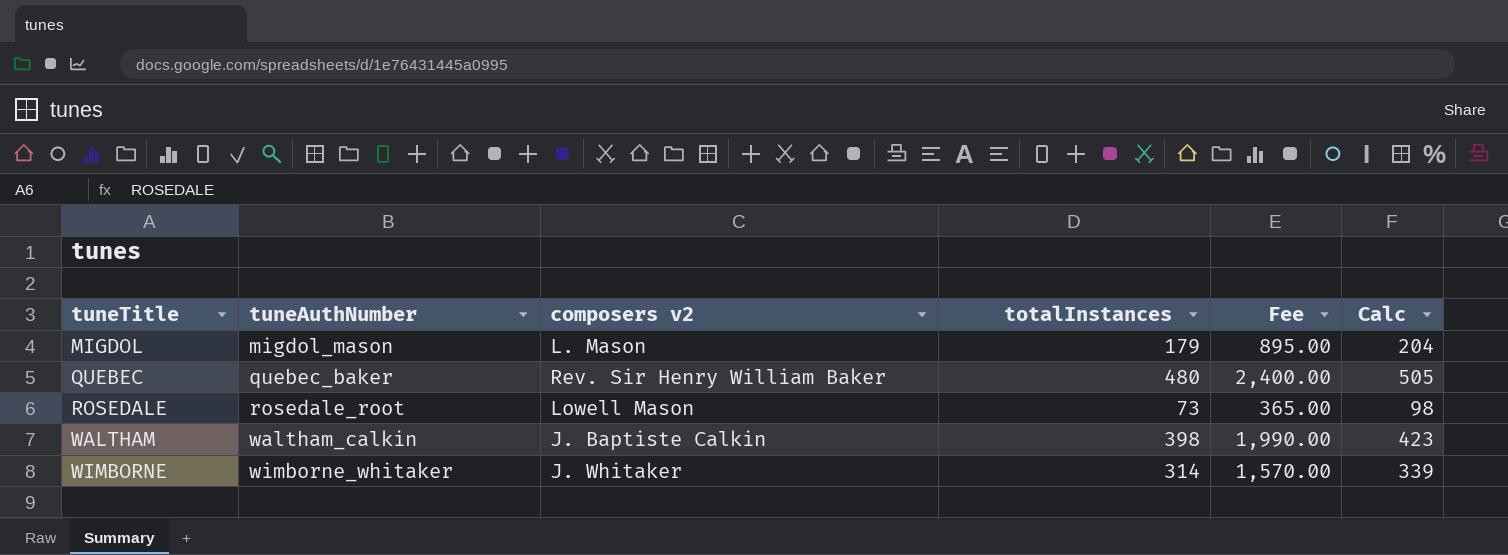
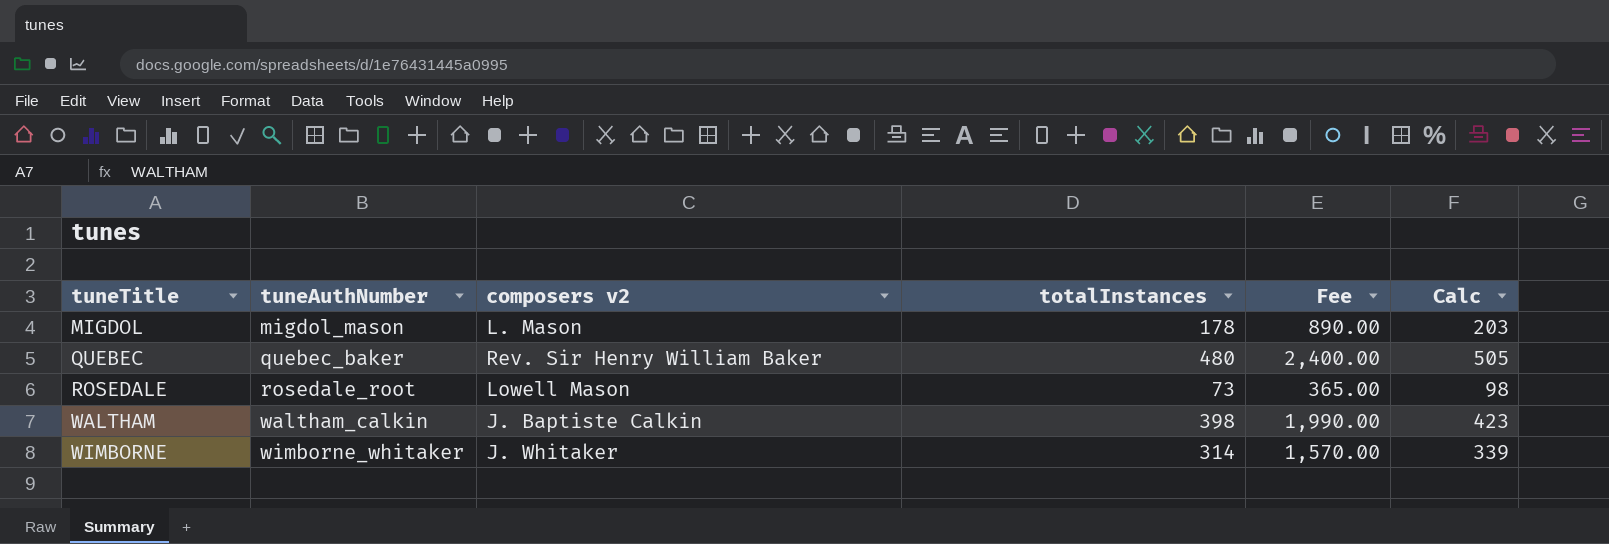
MIGDOL | totalInstances: 179 -> 178
MIGDOL | Fee: 895.00 -> 890.00
MIGDOL | Calc: 204 -> 203

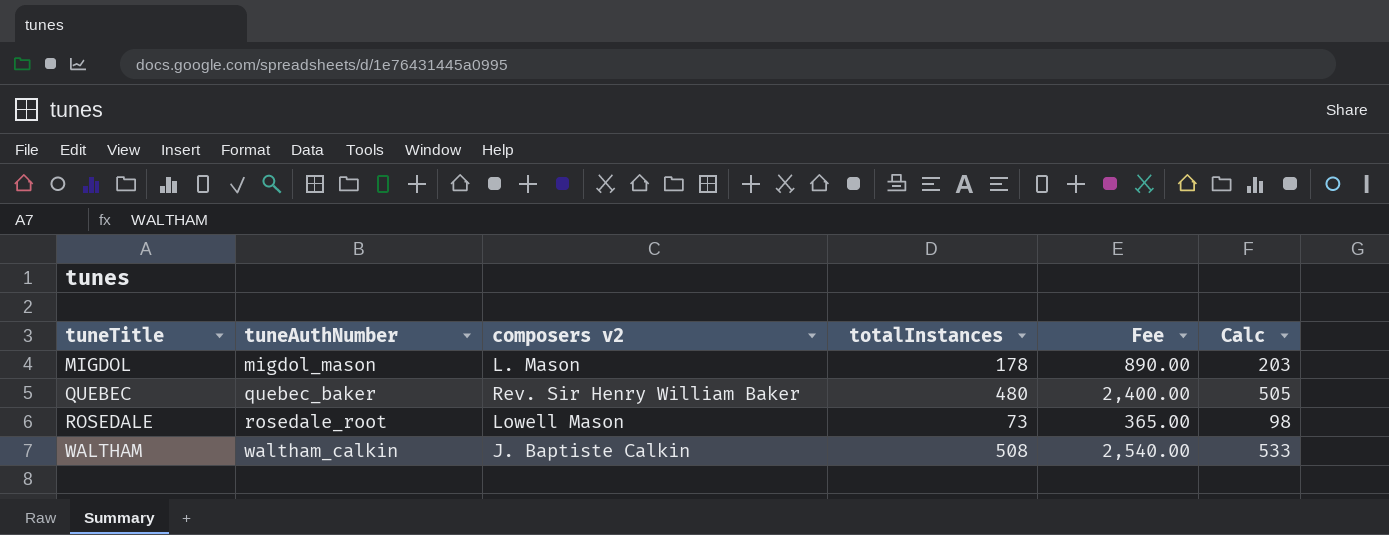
row WIMBORNE: wimborne_whitaker | J. Whitaker | 314 | 1,570.00 | 339 -> none
WALTHAM | totalInstances: 398 -> 508
WALTHAM | Fee: 1,990.00 -> 2,540.00
WALTHAM | Calc: 423 -> 533

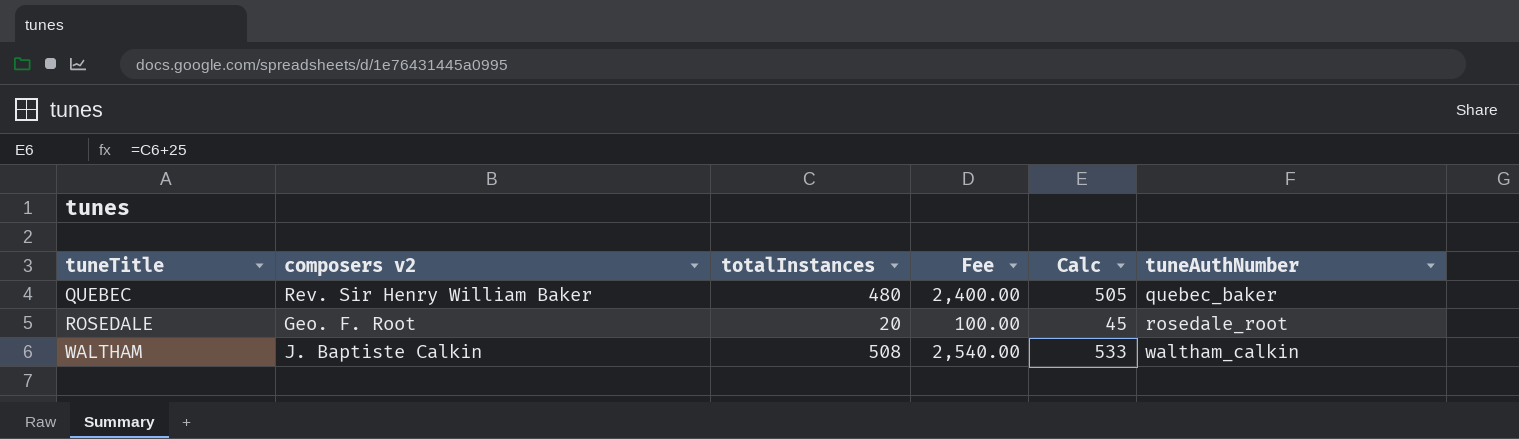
column tuneAuthNumber | position: 2 -> 6
row MIGDOL: migdol_mason | L. Mason | 178 | 890.00 | 203 -> none
ROSEDALE | composers v2: Lowell Mason -> Geo. F. Root
ROSEDALE | totalInstances: 73 -> 20
ROSEDALE | Fee: 365.00 -> 100.00
ROSEDALE | Calc: 98 -> 45

